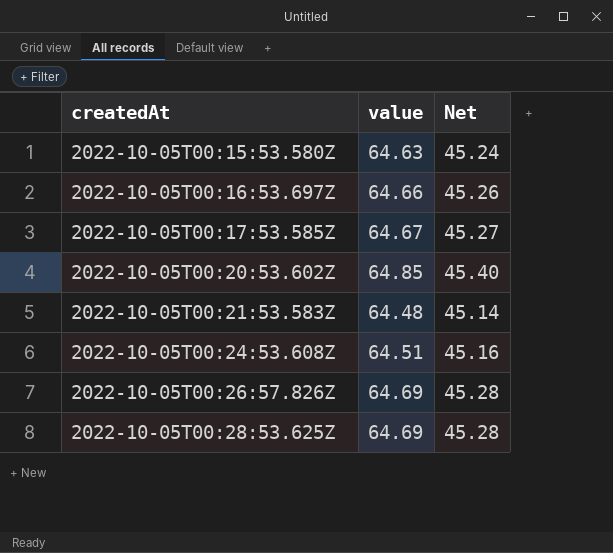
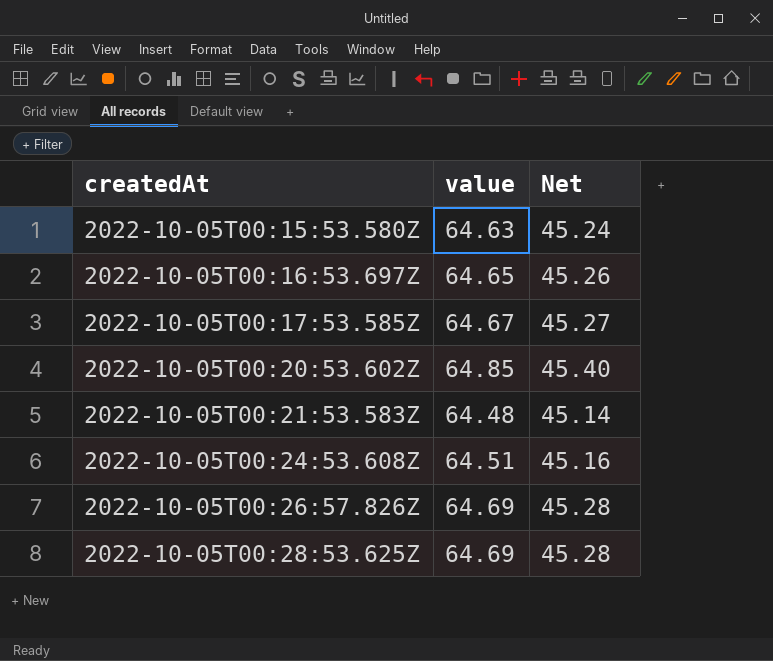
2022-10-05T00:16:53.697Z | value: 64.66 -> 64.65

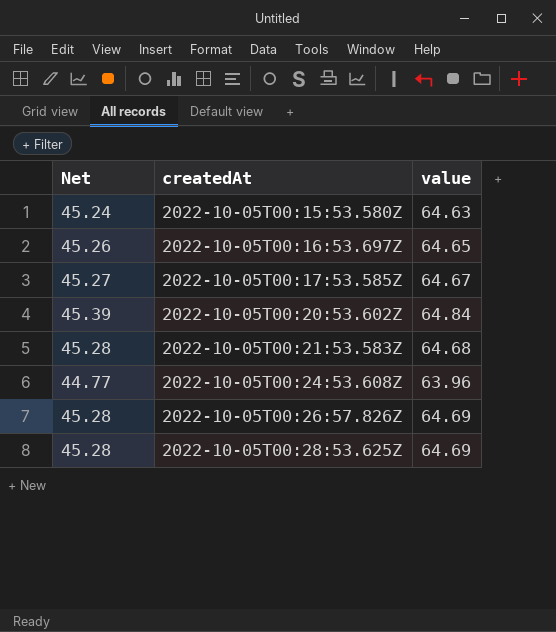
column Net | position: 3 -> 1
2022-10-05T00:20:53.602Z | Net: 45.40 -> 45.39
2022-10-05T00:20:53.602Z | value: 64.85 -> 64.84
2022-10-05T00:21:53.583Z | Net: 45.14 -> 45.28
2022-10-05T00:21:53.583Z | value: 64.48 -> 64.68
2022-10-05T00:24:53.608Z | Net: 45.16 -> 44.77
2022-10-05T00:24:53.608Z | value: 64.51 -> 63.96

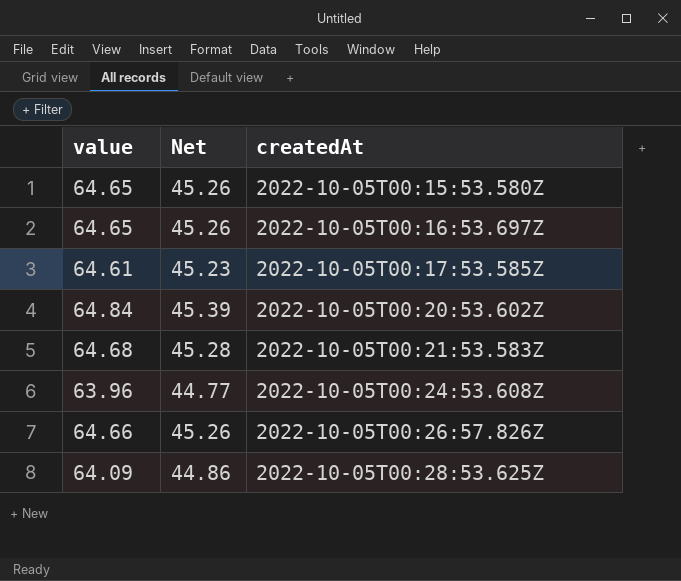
column value | position: 3 -> 1
2022-10-05T00:15:53.580Z | value: 64.63 -> 64.65
2022-10-05T00:15:53.580Z | Net: 45.24 -> 45.26
2022-10-05T00:17:53.585Z | value: 64.67 -> 64.61
2022-10-05T00:17:53.585Z | Net: 45.27 -> 45.23
2022-10-05T00:26:57.826Z | value: 64.69 -> 64.66
2022-10-05T00:26:57.826Z | Net: 45.28 -> 45.26
2022-10-05T00:28:53.625Z | value: 64.69 -> 64.09
2022-10-05T00:28:53.625Z | Net: 45.28 -> 44.86

